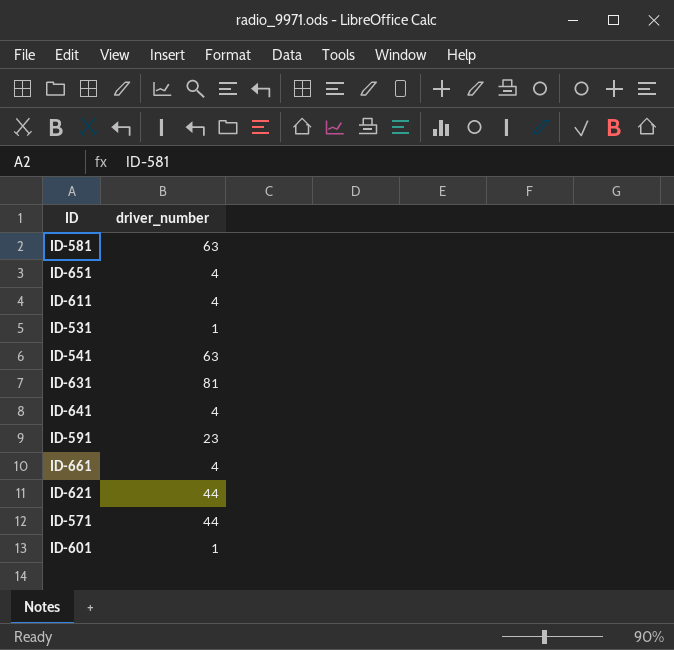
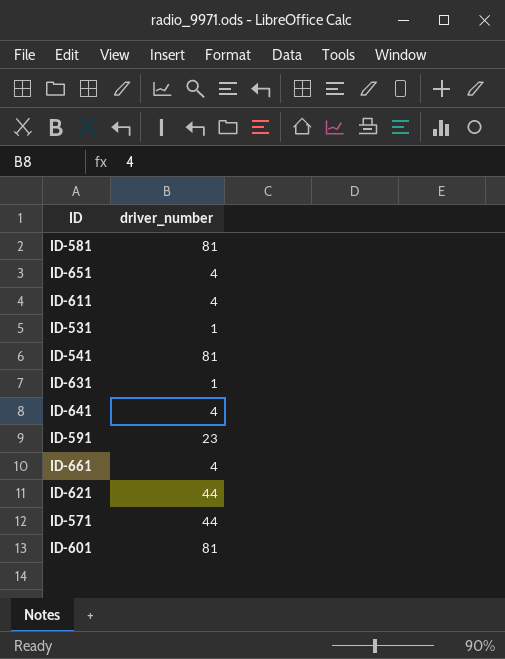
ID-581 | driver_number: 63 -> 81
ID-541 | driver_number: 63 -> 81
ID-631 | driver_number: 81 -> 1
ID-601 | driver_number: 1 -> 81

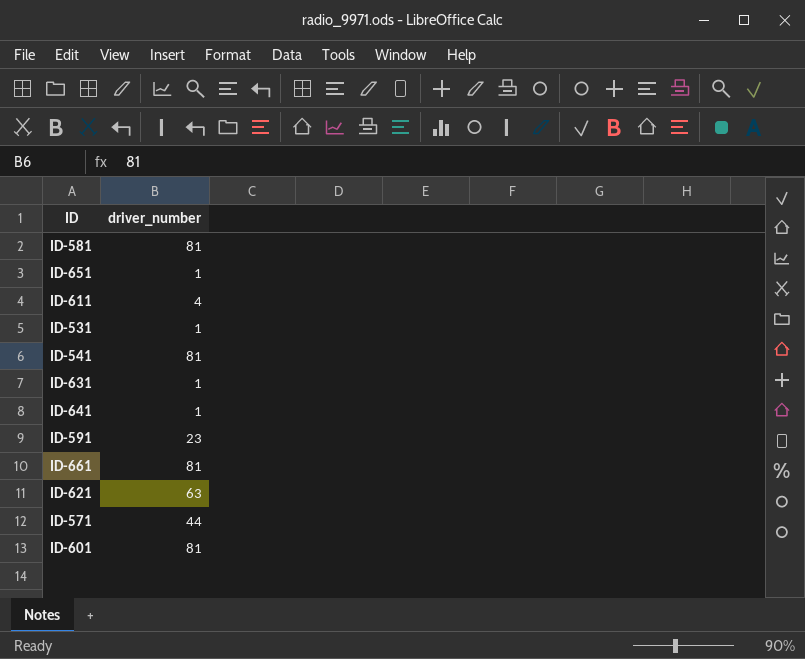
ID-651 | driver_number: 4 -> 1
ID-641 | driver_number: 4 -> 1
ID-661 | driver_number: 4 -> 81
ID-621 | driver_number: 44 -> 63

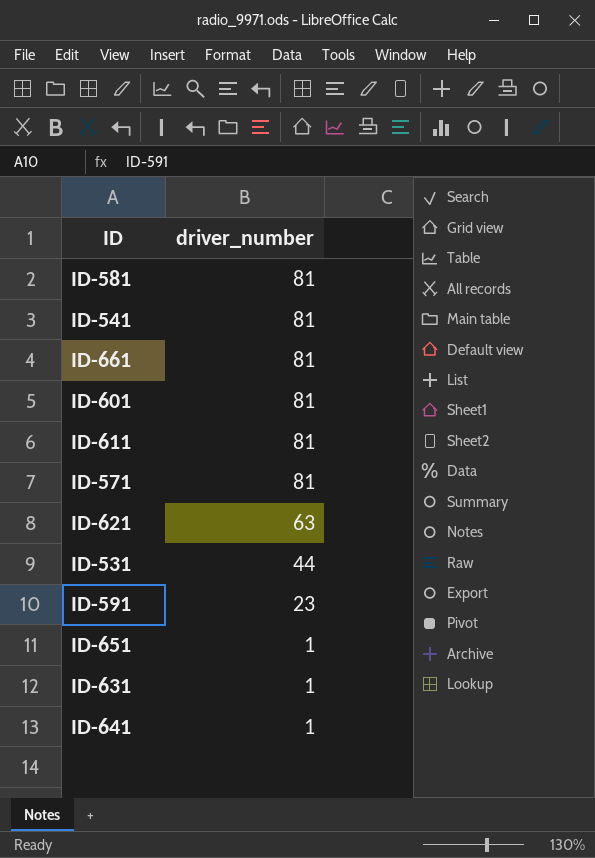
row order: none -> driver_number descending
ID-611 | driver_number: 4 -> 81
ID-571 | driver_number: 44 -> 81
ID-531 | driver_number: 1 -> 44

